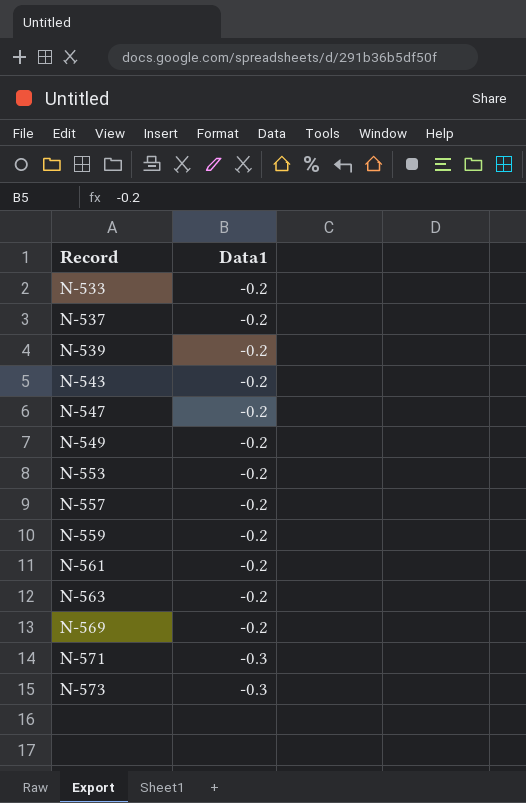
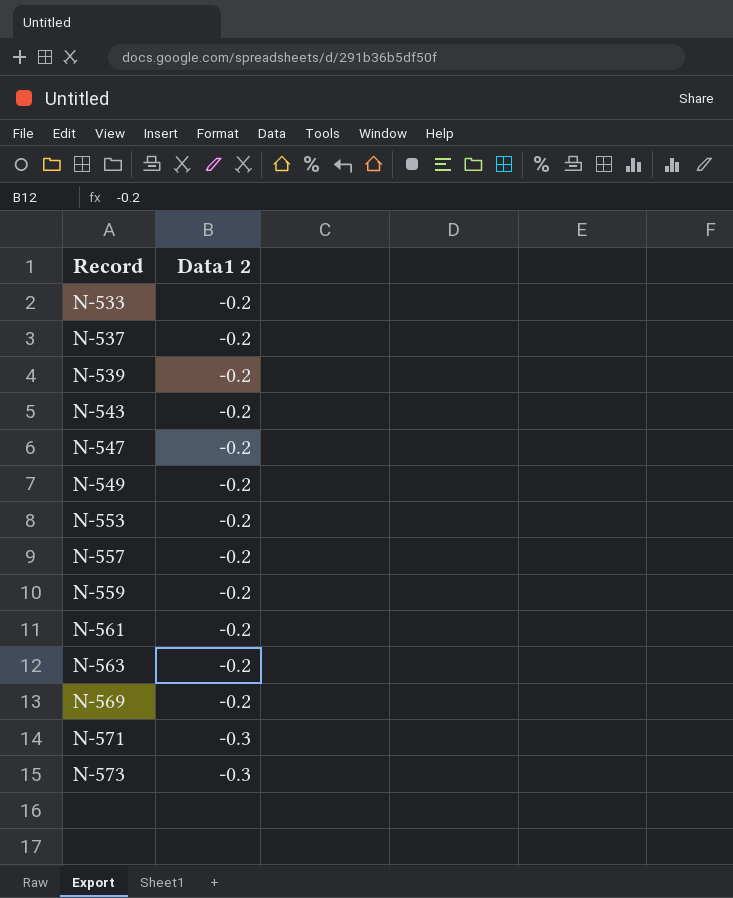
column name: Data1 -> Data1 2

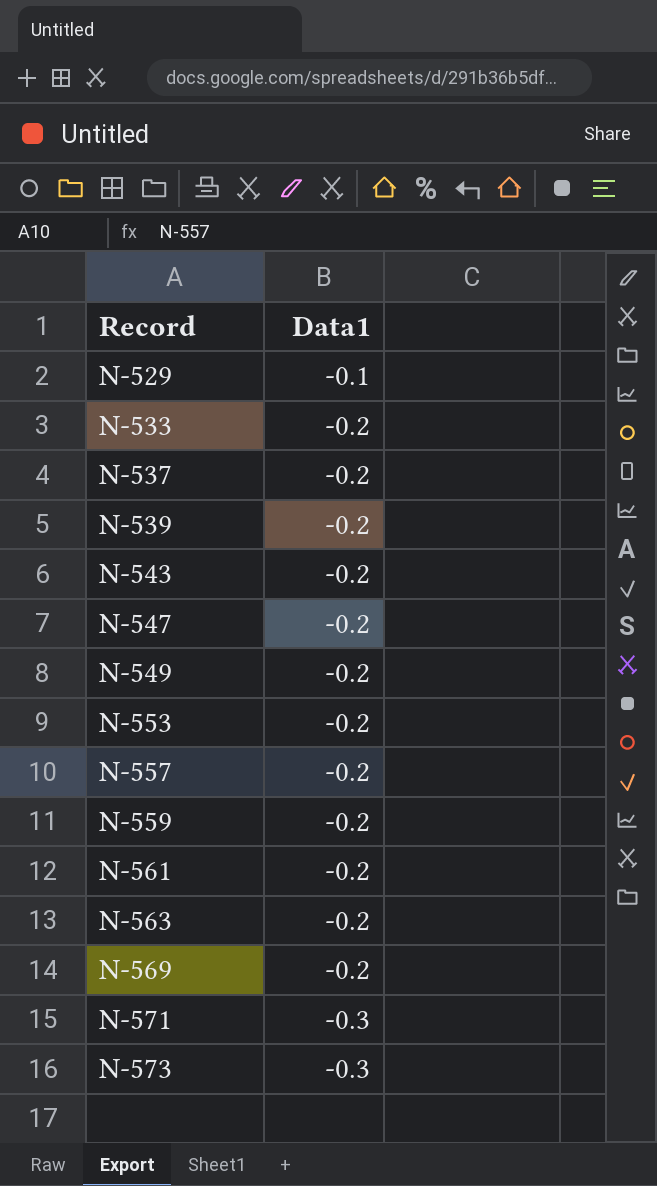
column name: Data1 2 -> Data1
row N-529: none -> -0.1

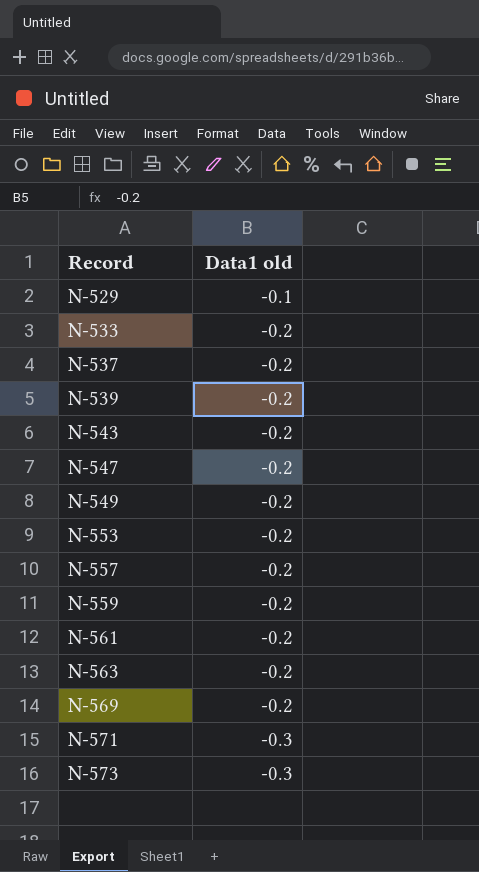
column name: Data1 -> Data1 old

